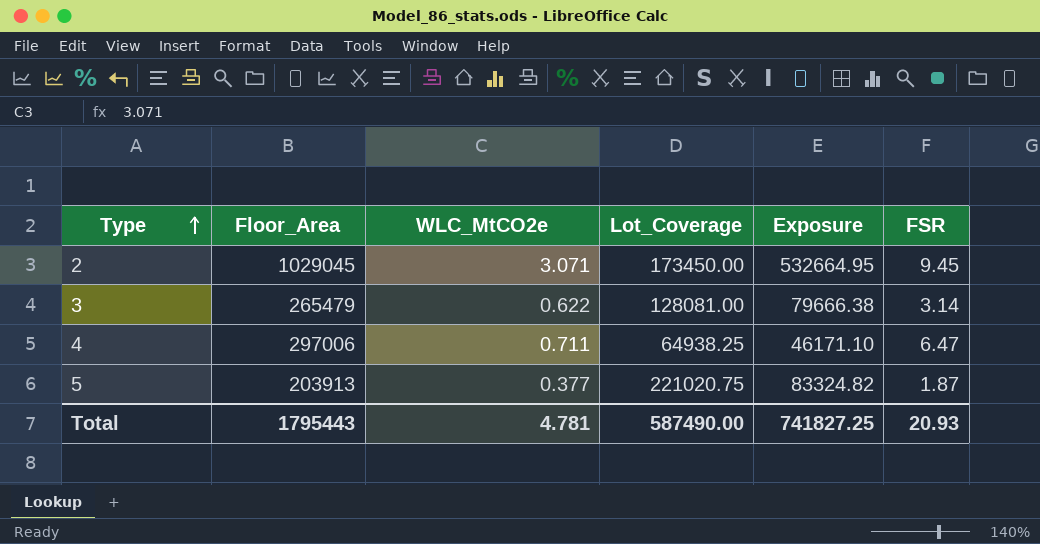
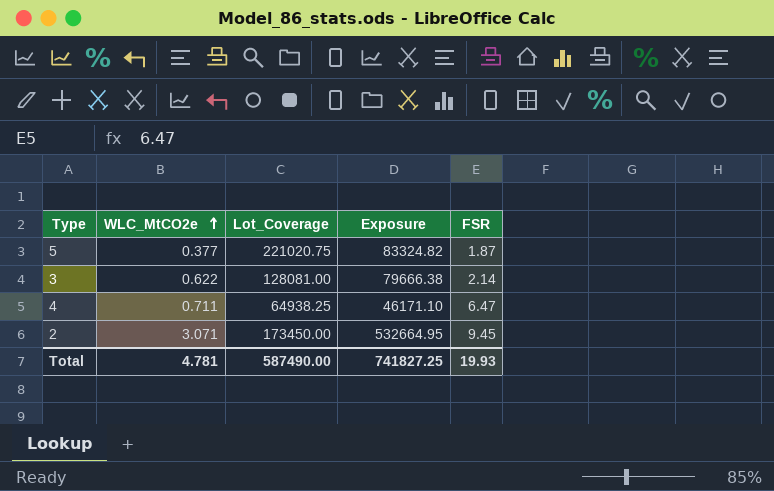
row order: Type ascending -> WLC_MtCO2e ascending
column Floor_Area | position: 2 -> none
3 | FSR: 3.14 -> 2.14
Total | FSR: 20.93 -> 19.93

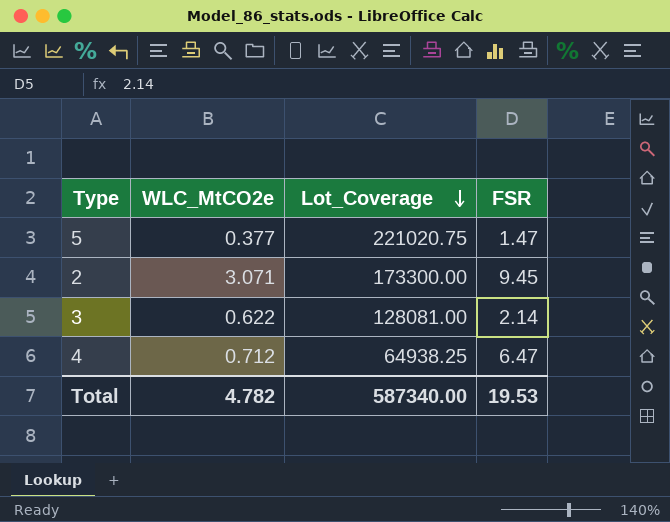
row order: WLC_MtCO2e ascending -> Lot_Coverage descending
column Exposure | formula: [WLC_MtCO2e] * [Lot_Coverage] -> none
5 | FSR: 1.87 -> 1.47
2 | Lot_Coverage: 173450.00 -> 173300.00
4 | WLC_MtCO2e: 0.711 -> 0.712
Total | WLC_MtCO2e: 4.781 -> 4.782
Total | Lot_Coverage: 587490.00 -> 587340.00
Total | FSR: 19.93 -> 19.53

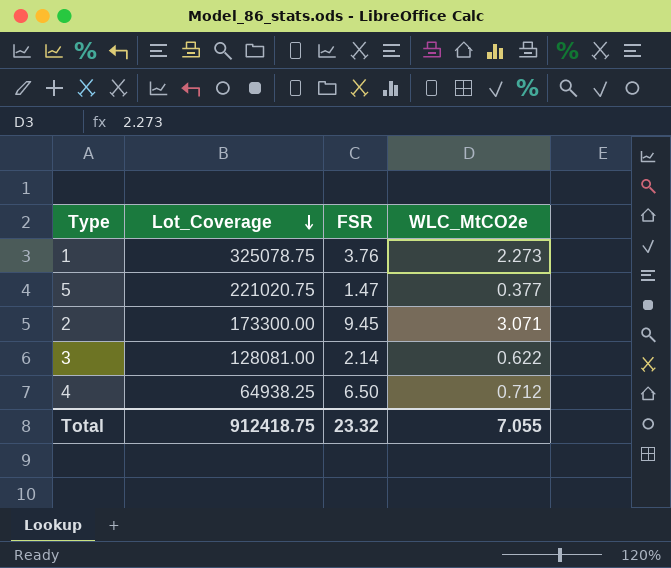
column WLC_MtCO2e | position: 2 -> 4
row 1: none -> 325078.75 | 3.76 | 2.273
4 | FSR: 6.47 -> 6.50
Total | Lot_Coverage: 587340.00 -> 912418.75
Total | FSR: 19.53 -> 23.32
Total | WLC_MtCO2e: 4.782 -> 7.055

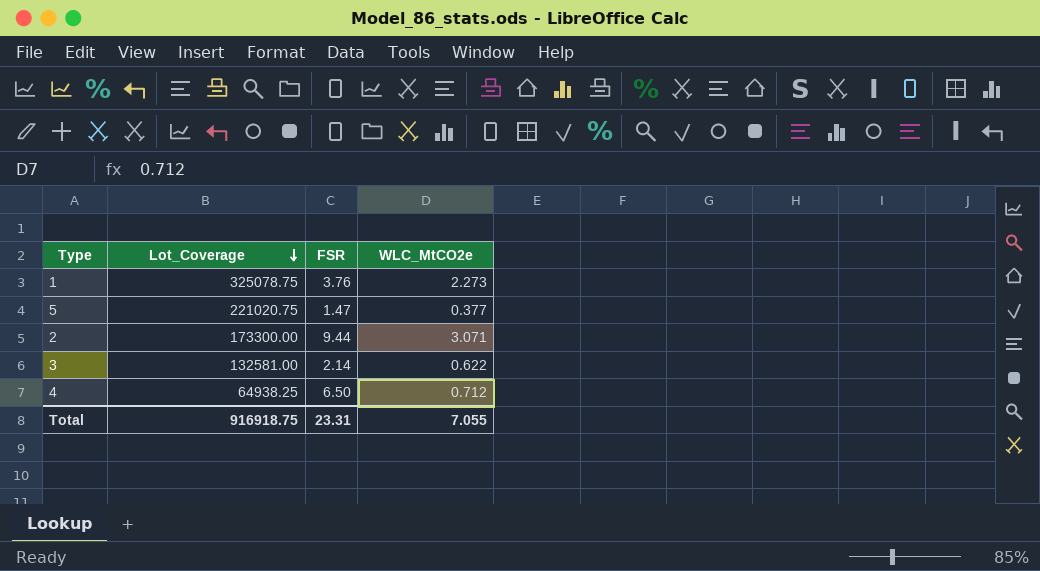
2 | FSR: 9.45 -> 9.44
3 | Lot_Coverage: 128081.00 -> 132581.00
Total | Lot_Coverage: 912418.75 -> 916918.75
Total | FSR: 23.32 -> 23.31

